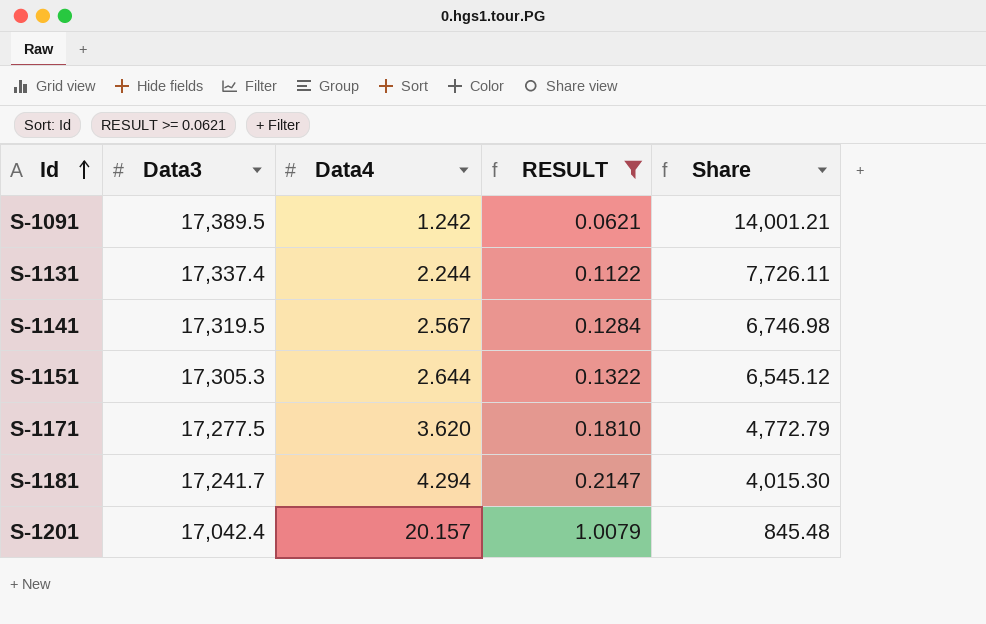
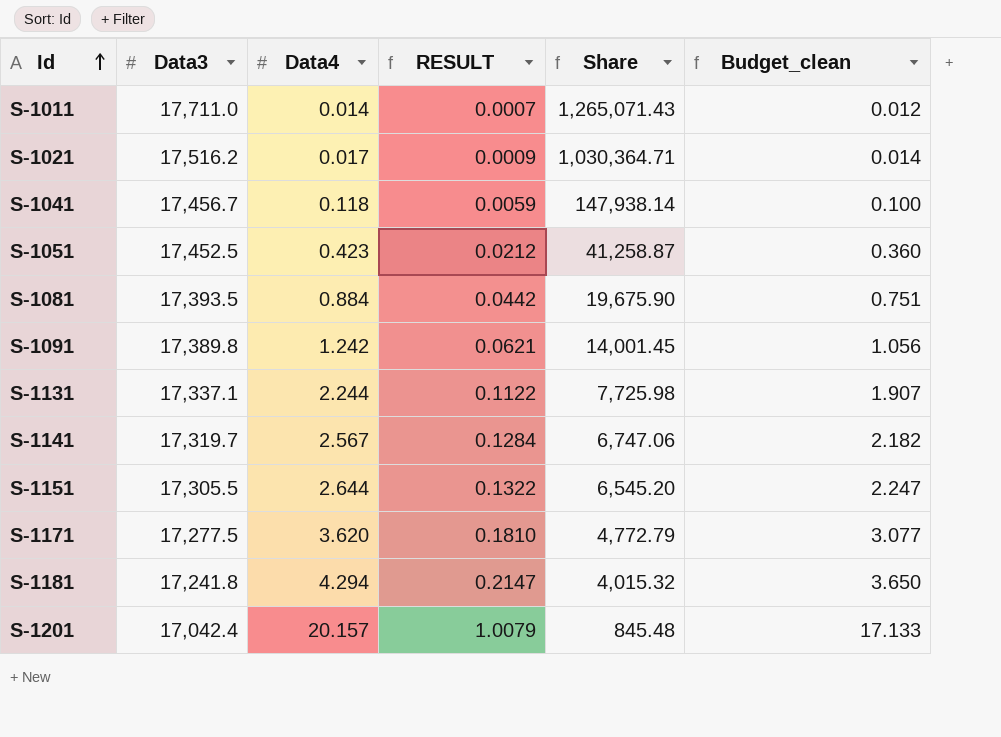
filter: RESULT >= 0.0621 -> none
column Budget_clean | formula: none -> [Data4] * 0.85
S-1091 | Data3: 17,389.5 -> 17,389.8
S-1091 | Share: 14,001.21 -> 14,001.45
S-1131 | Data3: 17,337.4 -> 17,337.1
S-1131 | Share: 7,726.11 -> 7,725.98
S-1141 | Data3: 17,319.5 -> 17,319.7
S-1141 | Share: 6,746.98 -> 6,747.06
S-1151 | Data3: 17,305.3 -> 17,305.5
S-1151 | Share: 6,545.12 -> 6,545.20
S-1181 | Data3: 17,241.7 -> 17,241.8
S-1181 | Share: 4,015.30 -> 4,015.32

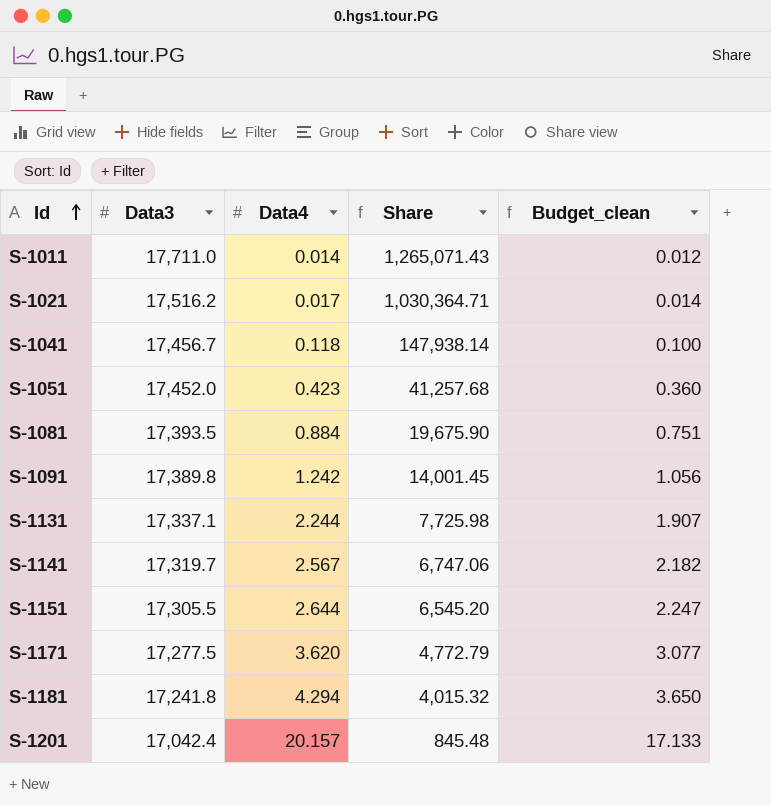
column RESULT | formula: [Data4] * 0.05 -> none
S-1051 | Data3: 17,452.5 -> 17,452.0
S-1051 | Share: 41,258.87 -> 41,257.68

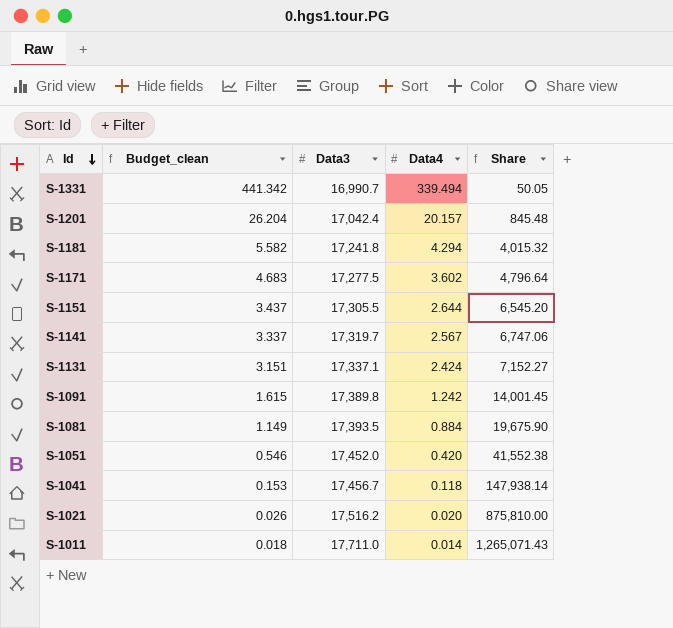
row order: Id ascending -> Id descending
column Budget_clean | formula: [Data4] * 0.85 -> [Data4] * 1.3
column Budget_clean | position: 5 -> 2
row S-1331: none -> 441.342 | 16,990.7 | 339.494 | 50.05
S-1171 | Data4: 3.620 -> 3.602
S-1171 | Share: 4,772.79 -> 4,796.64
S-1131 | Data4: 2.244 -> 2.424
S-1131 | Share: 7,725.98 -> 7,152.27
S-1051 | Data4: 0.423 -> 0.420
S-1051 | Share: 41,257.68 -> 41,552.38
S-1021 | Data4: 0.017 -> 0.020
S-1021 | Share: 1,030,364.71 -> 875,810.00

